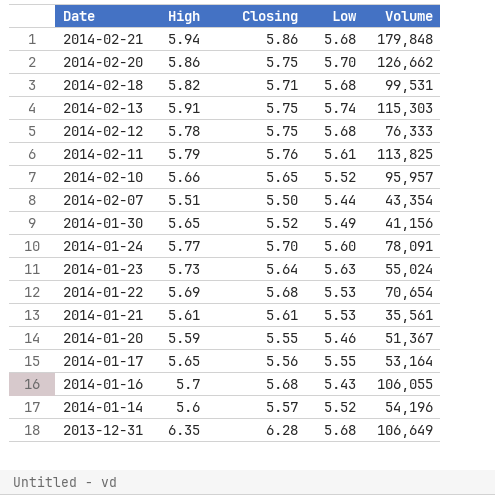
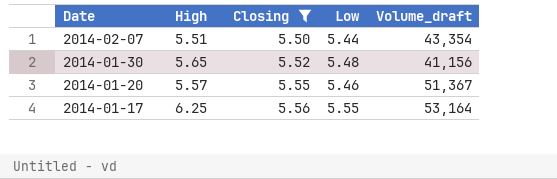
filter: none -> Closing <= 5.56
column name: Volume -> Volume_draft
2014-01-30 | Low: 5.49 -> 5.48
2014-01-20 | High: 5.59 -> 5.57
2014-01-17 | High: 5.65 -> 6.25

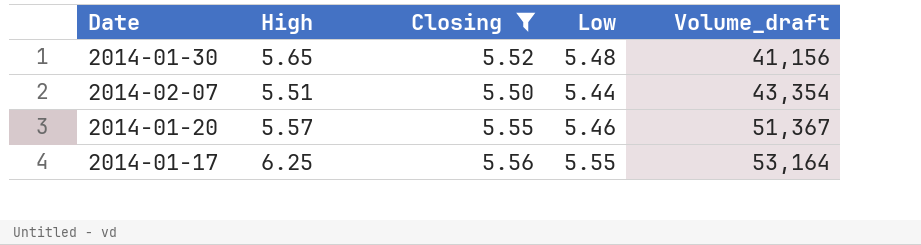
row order: Date descending -> Volume_draft ascending

